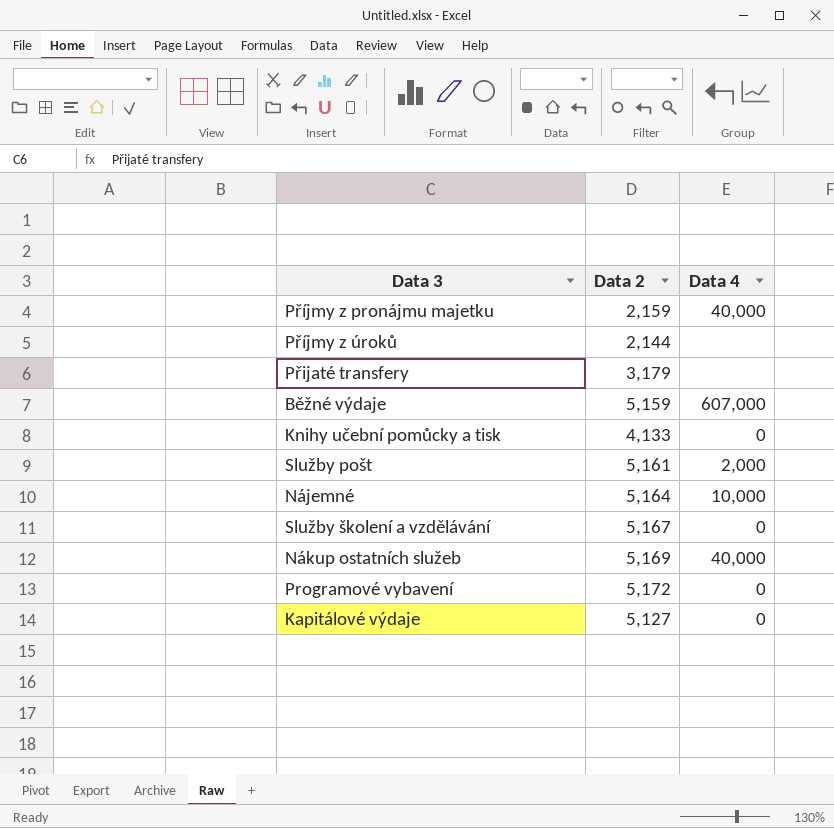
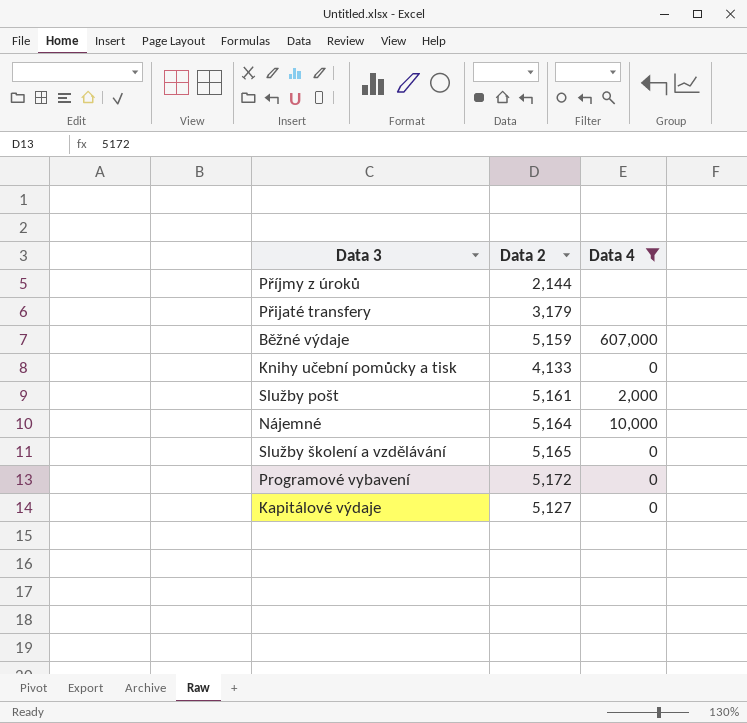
filter: none -> Data 4 != 40,000
Služby školení a vzdělávání | Data 2: 5,167 -> 5,165

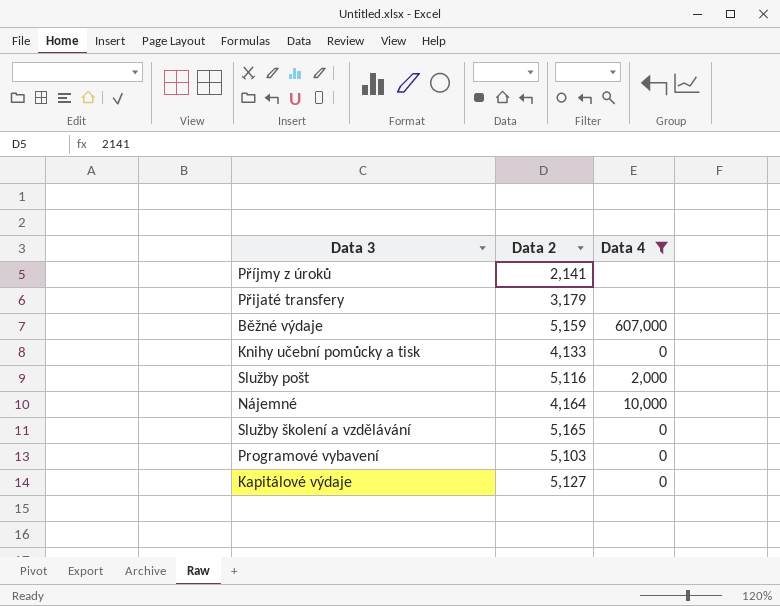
Příjmy z úroků | Data 2: 2,144 -> 2,141
Služby pošt | Data 2: 5,161 -> 5,116
Nájemné | Data 2: 5,164 -> 4,164
Programové vybavení | Data 2: 5,172 -> 5,103

